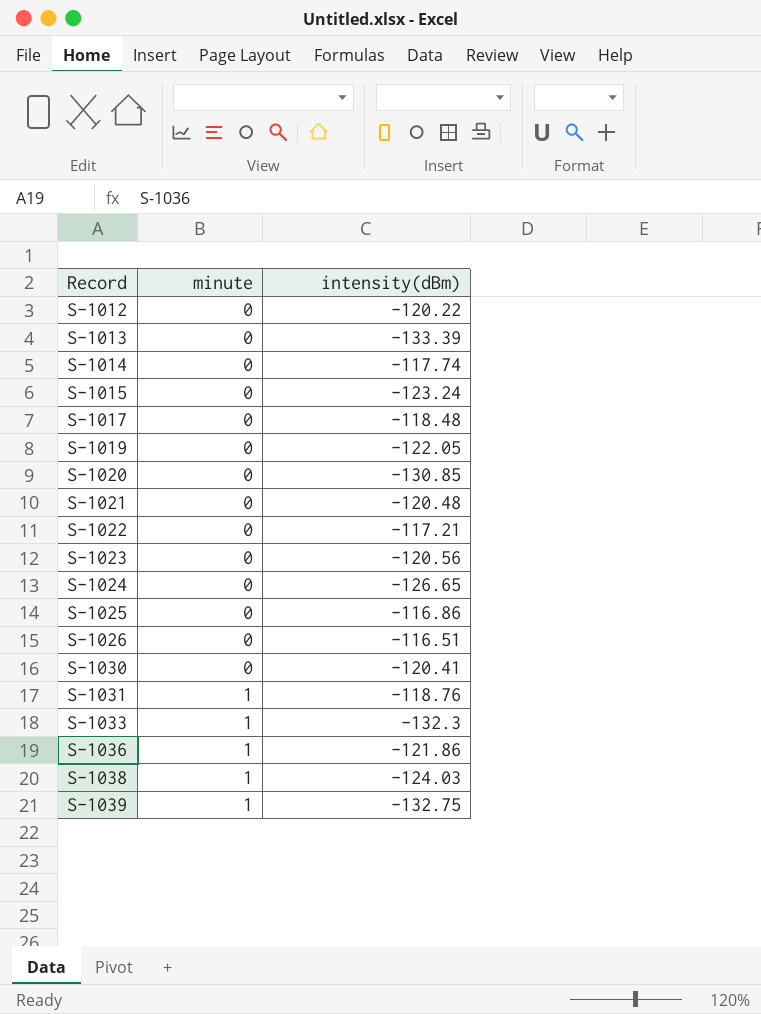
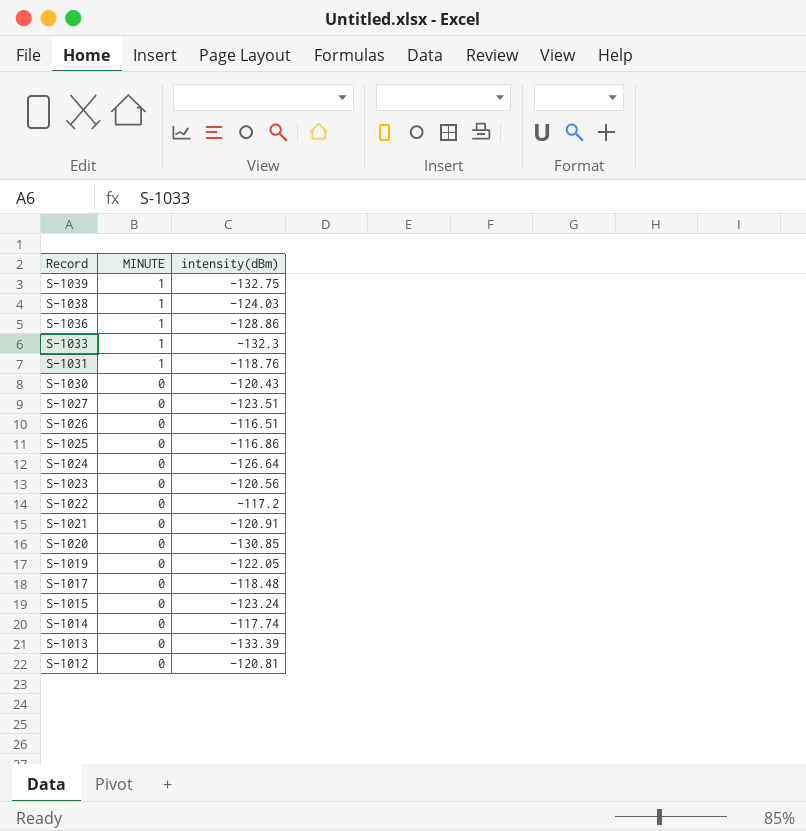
row order: Record ascending -> Record descending
column name: minute -> MINUTE
S-1036 | intensity(dBm): -121.86 -> -128.86
S-1030 | intensity(dBm): -120.41 -> -120.43
row S-1027: none -> 0 | -123.51
S-1024 | intensity(dBm): -126.65 -> -126.64
S-1022 | intensity(dBm): -117.21 -> -117.2
S-1021 | intensity(dBm): -120.48 -> -120.91
S-1012 | intensity(dBm): -120.22 -> -120.81

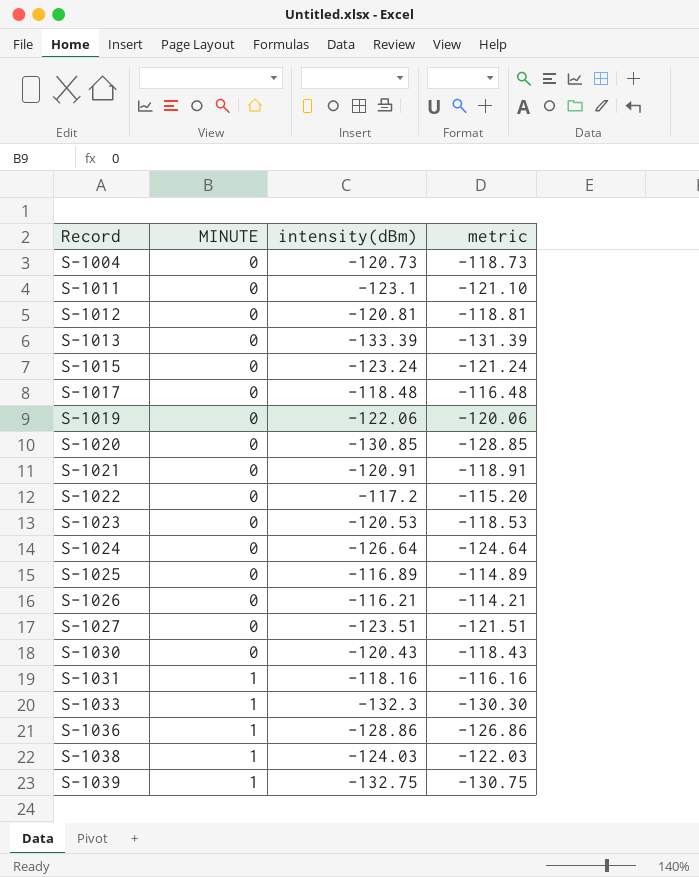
row order: Record descending -> Record ascending
column metric | formula: none -> [intensity(dBm)] + 2
row S-1014: 0 | -117.74 -> none
row S-1004: none -> 0 | -120.73 | -118.73
row S-1011: none -> 0 | -123.1 | -121.10
S-1019 | intensity(dBm): -122.05 -> -122.06
S-1023 | intensity(dBm): -120.56 -> -120.53
S-1025 | intensity(dBm): -116.86 -> -116.89
S-1026 | intensity(dBm): -116.51 -> -116.21
S-1031 | intensity(dBm): -118.76 -> -118.16

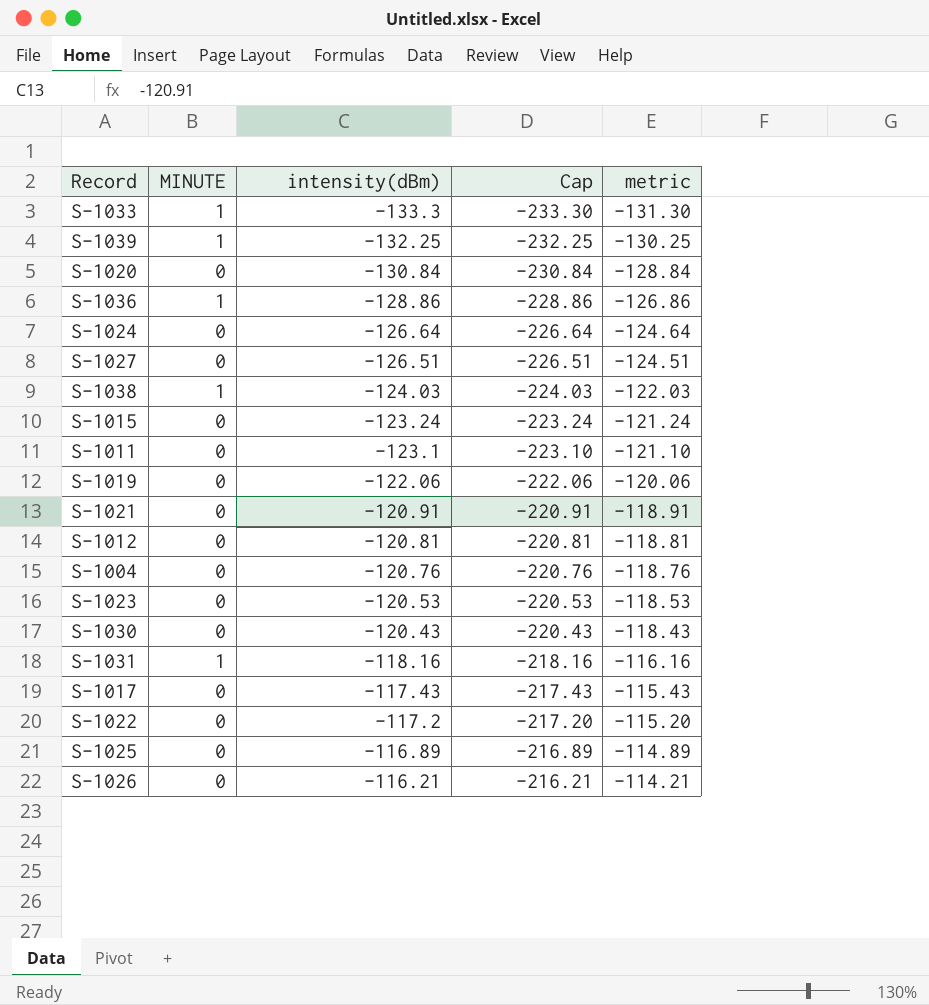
row order: Record ascending -> intensity(dBm) ascending
column Cap | formula: none -> [intensity(dBm)] - 100
row S-1013: 0 | -133.39 | -131.39 -> none
S-1033 | intensity(dBm): -132.3 -> -133.3
S-1033 | metric: -130.30 -> -131.30
S-1039 | intensity(dBm): -132.75 -> -132.25
S-1039 | metric: -130.75 -> -130.25
S-1020 | intensity(dBm): -130.85 -> -130.84
S-1020 | metric: -128.85 -> -128.84
S-1027 | intensity(dBm): -123.51 -> -126.51
S-1027 | metric: -121.51 -> -124.51
S-1004 | intensity(dBm): -120.73 -> -120.76
S-1004 | metric: -118.73 -> -118.76
S-1017 | intensity(dBm): -118.48 -> -117.43
S-1017 | metric: -116.48 -> -115.43

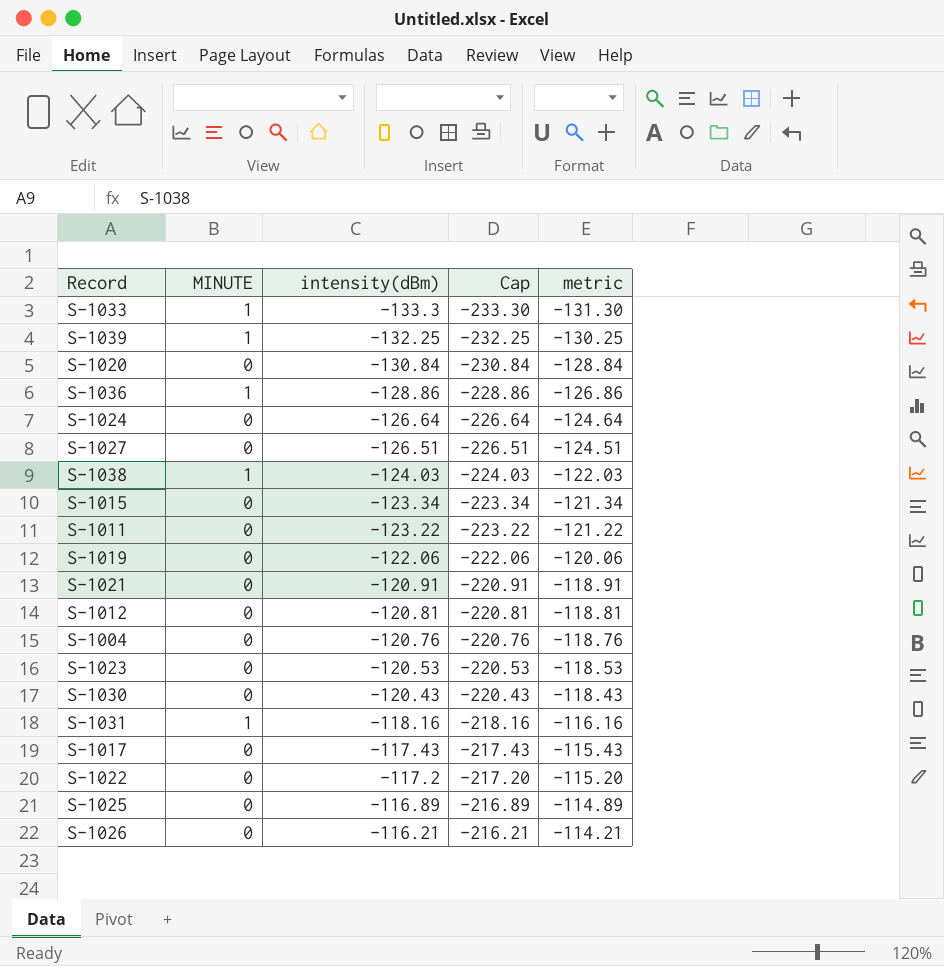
S-1015 | intensity(dBm): -123.24 -> -123.34
S-1015 | Cap: -223.24 -> -223.34
S-1015 | metric: -121.24 -> -121.34
S-1011 | intensity(dBm): -123.1 -> -123.22
S-1011 | Cap: -223.10 -> -223.22
S-1011 | metric: -121.10 -> -121.22

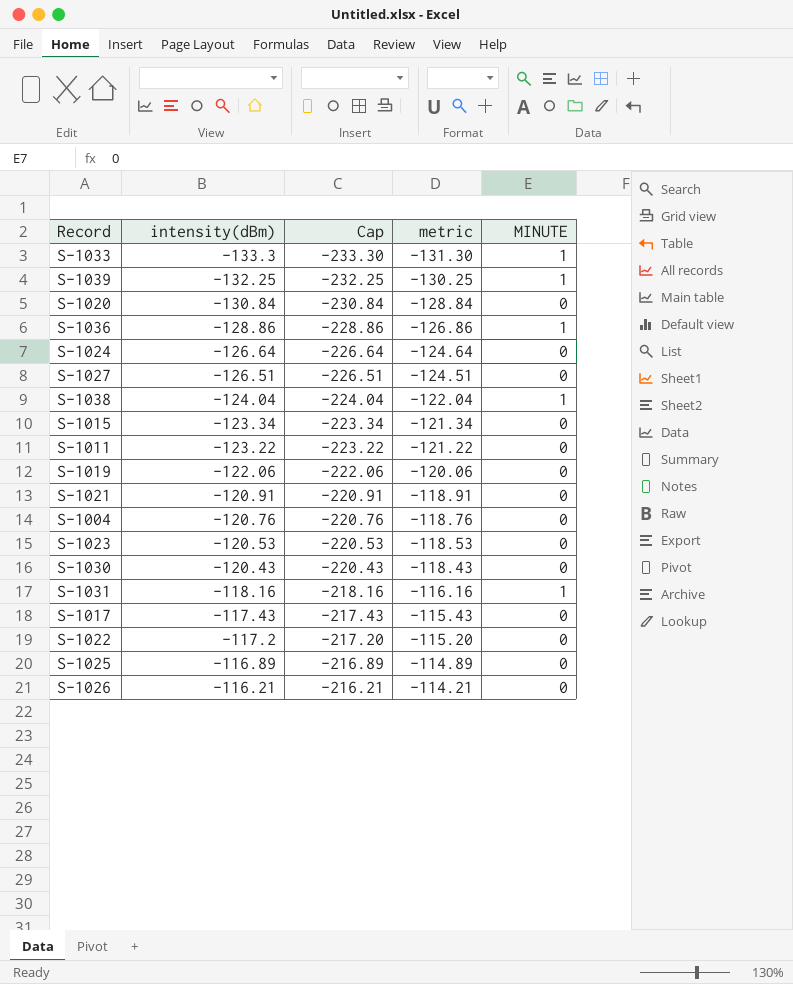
column MINUTE | position: 2 -> 5
row S-1012: 0 | -120.81 | -220.81 | -118.81 -> none
S-1038 | intensity(dBm): -124.03 -> -124.04
S-1038 | Cap: -224.03 -> -224.04
S-1038 | metric: -122.03 -> -122.04

